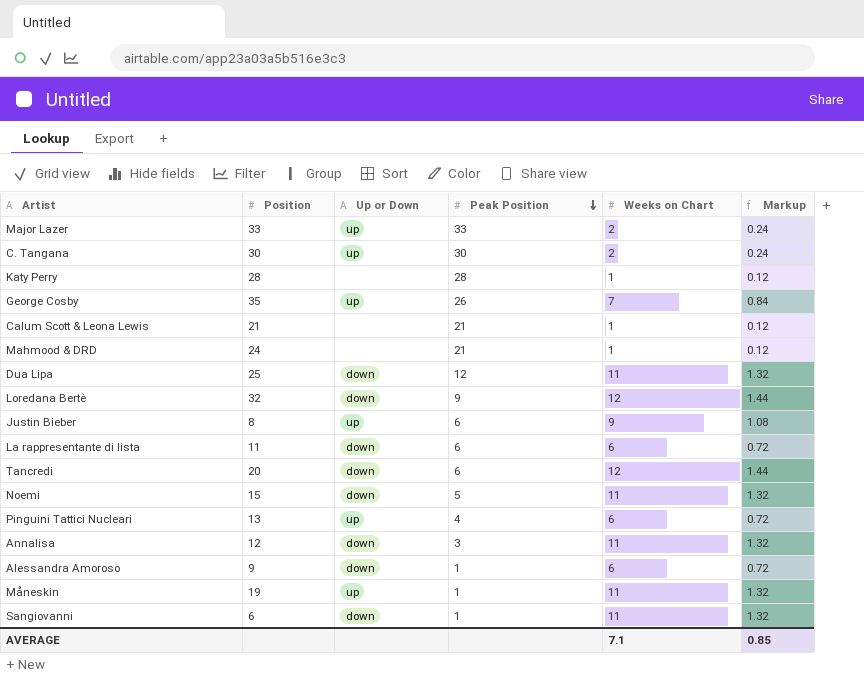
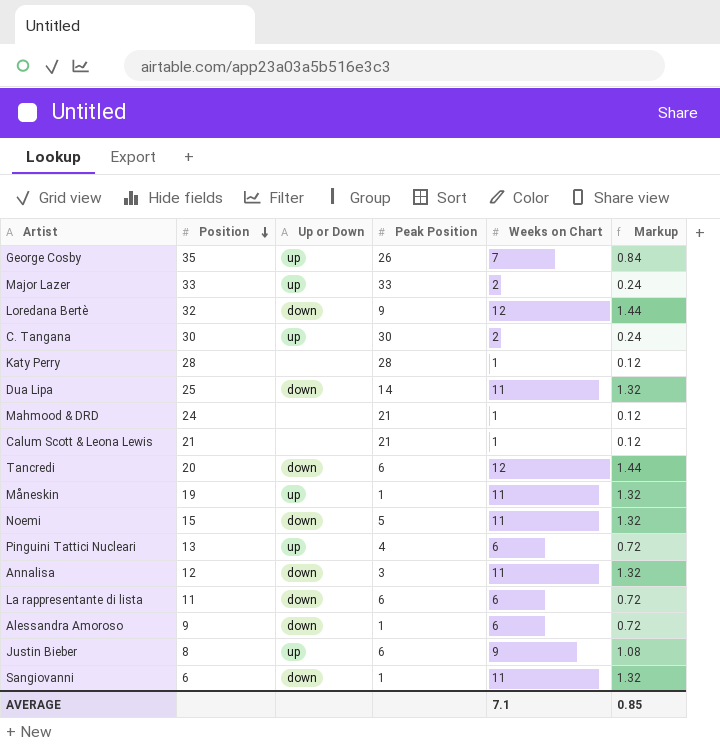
row order: Peak Position descending -> Position descending
Dua Lipa | Peak Position: 12 -> 14

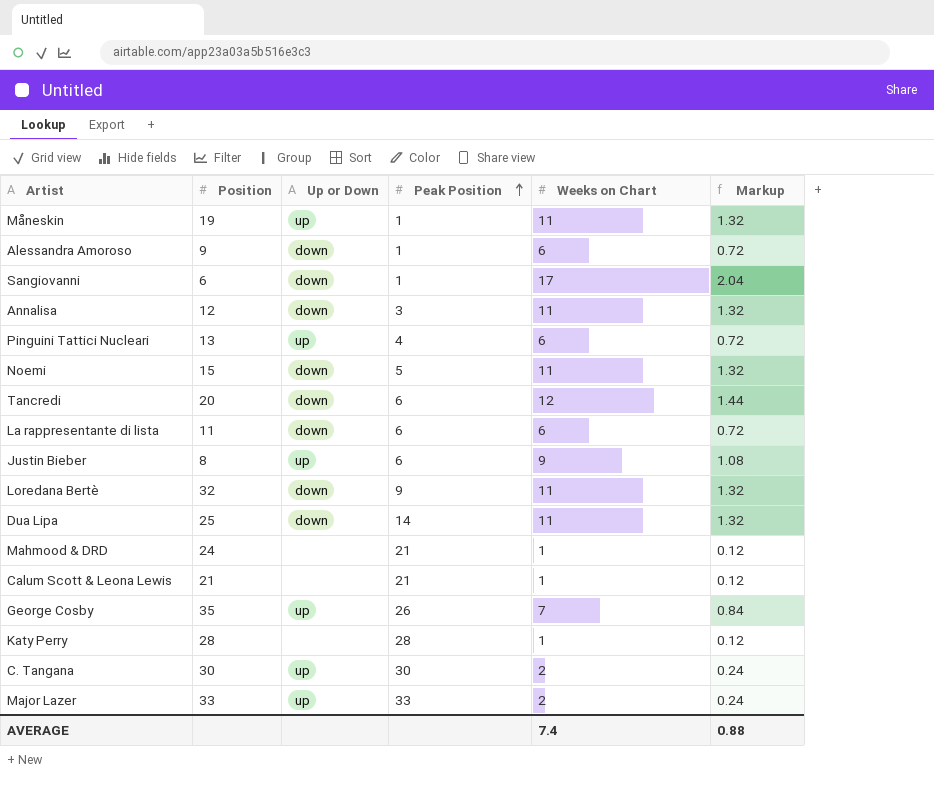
row order: Position descending -> Peak Position ascending
Sangiovanni | Weeks on Chart: 11 -> 17
Sangiovanni | Markup: 1.32 -> 2.04
Loredana Bertè | Weeks on Chart: 12 -> 11
Loredana Bertè | Markup: 1.44 -> 1.32
AVERAGE | Weeks on Chart: 7.1 -> 7.4
AVERAGE | Markup: 0.85 -> 0.88

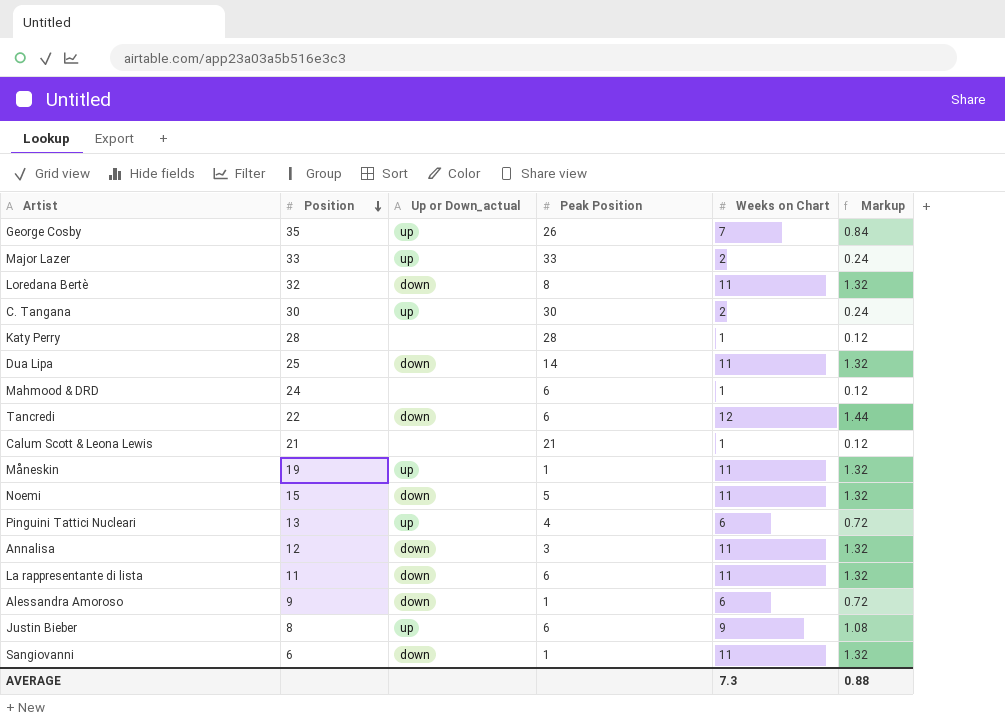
row order: Peak Position ascending -> Position descending
column name: Up or Down -> Up or Down_actual
Loredana Bertè | Peak Position: 9 -> 8
Mahmood & DRD | Peak Position: 21 -> 6
Tancredi | Position: 20 -> 22
La rappresentante di lista | Weeks on Chart: 6 -> 11
La rappresentante di lista | Markup: 0.72 -> 1.32
Sangiovanni | Weeks on Chart: 17 -> 11
Sangiovanni | Markup: 2.04 -> 1.32
AVERAGE | Weeks on Chart: 7.4 -> 7.3

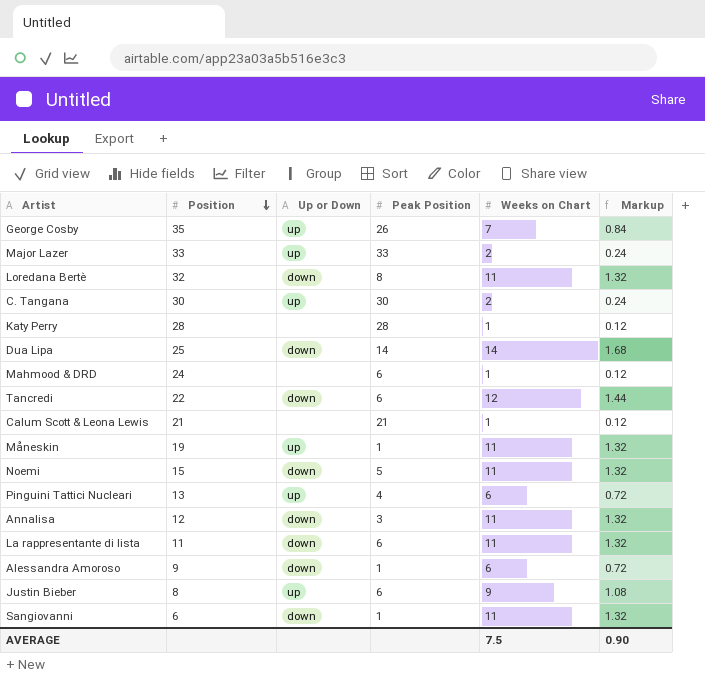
column name: Up or Down_actual -> Up or Down
Dua Lipa | Weeks on Chart: 11 -> 14
Dua Lipa | Markup: 1.32 -> 1.68
AVERAGE | Weeks on Chart: 7.3 -> 7.5
AVERAGE | Markup: 0.88 -> 0.90

